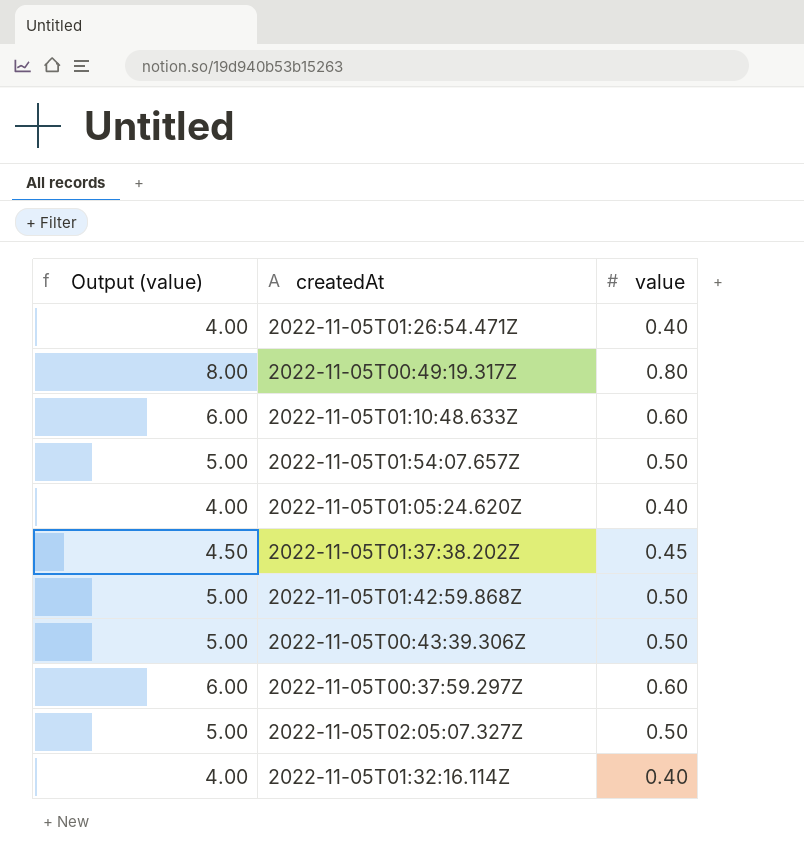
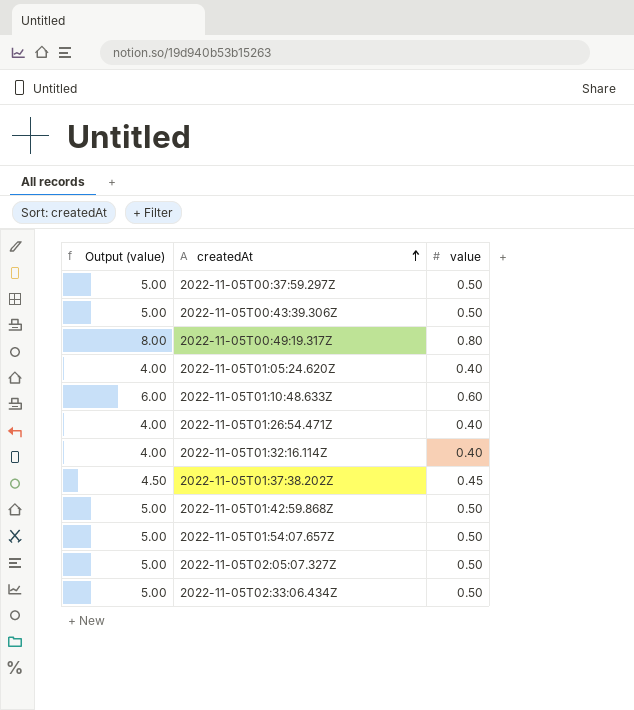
row order: none -> createdAt ascending
2022-11-05T00:37:59.297Z | Output (value): 6.00 -> 5.00
2022-11-05T00:37:59.297Z | value: 0.60 -> 0.50
row 2022-11-05T02:33:06.434Z: none -> 5.00 | 0.50

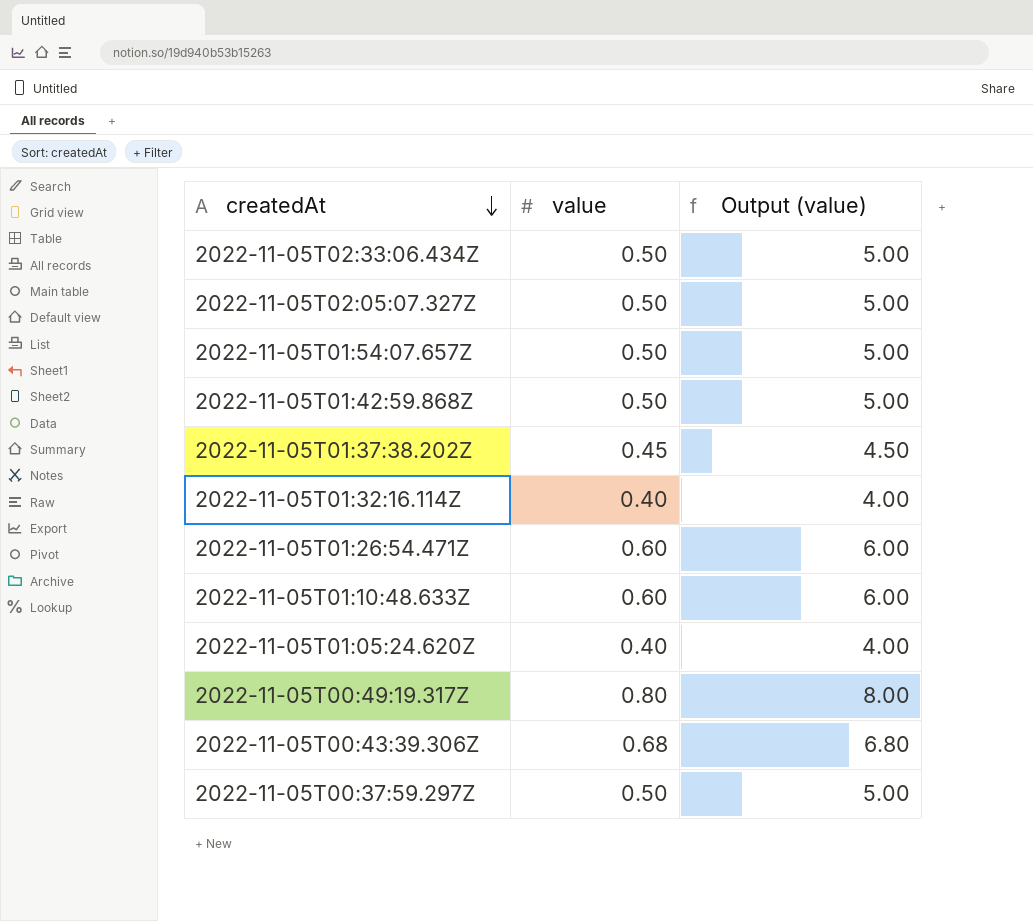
row order: createdAt ascending -> createdAt descending
column Output (value) | position: 1 -> 3
2022-11-05T01:26:54.471Z | value: 0.40 -> 0.60
2022-11-05T01:26:54.471Z | Output (value): 4.00 -> 6.00
2022-11-05T00:43:39.306Z | value: 0.50 -> 0.68
2022-11-05T00:43:39.306Z | Output (value): 5.00 -> 6.80

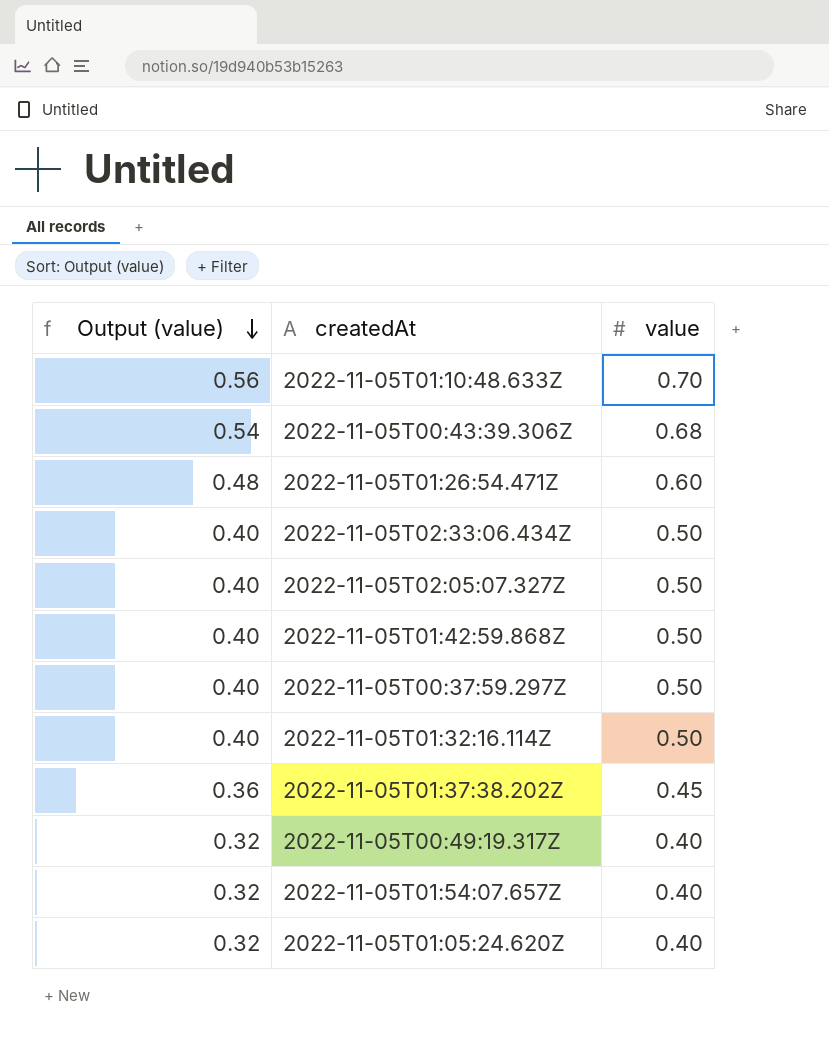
row order: createdAt descending -> Output (value) descending
column Output (value) | formula: [value] * 10 -> [value] * 0.8
column Output (value) | position: 3 -> 1
2022-11-05T01:10:48.633Z | value: 0.60 -> 0.70
2022-11-05T01:32:16.114Z | value: 0.40 -> 0.50
2022-11-05T00:49:19.317Z | value: 0.80 -> 0.40
2022-11-05T01:54:07.657Z | value: 0.50 -> 0.40

